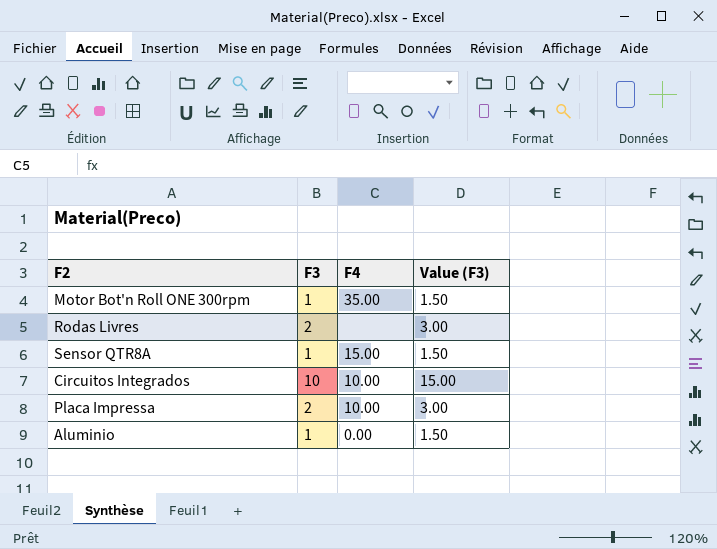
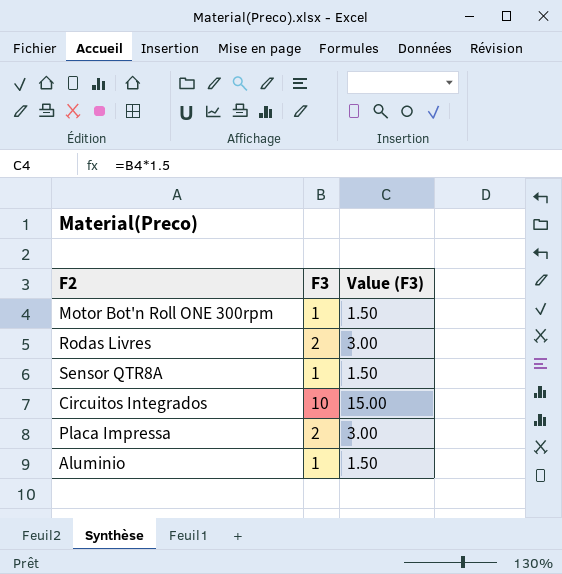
column F4 | position: 3 -> none

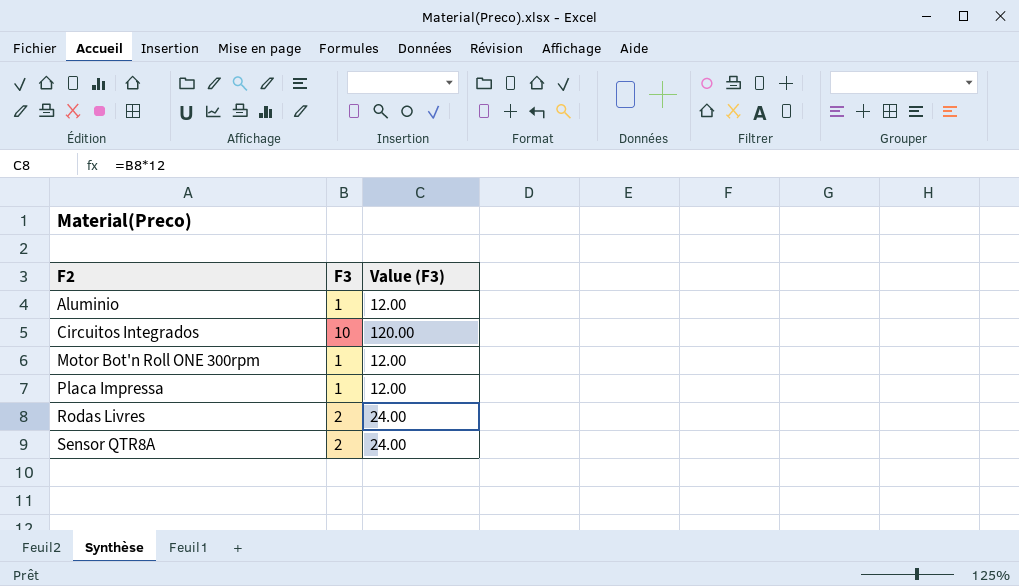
row order: none -> F2 ascending
column Value (F3) | formula: [F3] * 1.5 -> [F3] * 12
Placa Impressa | F3: 2 -> 1
Sensor QTR8A | F3: 1 -> 2

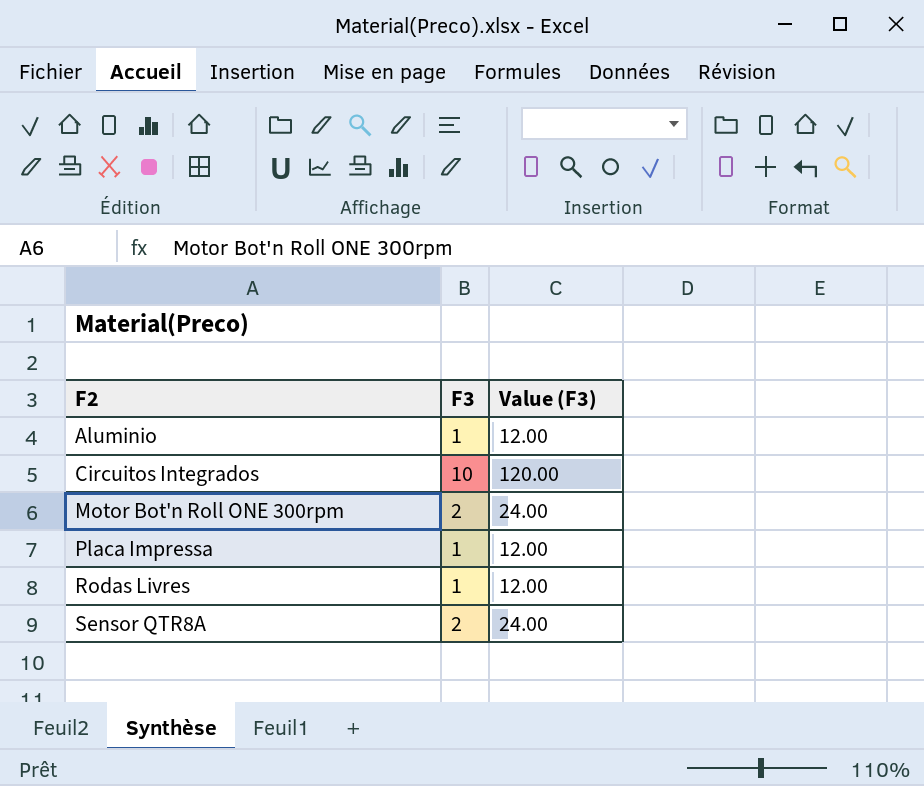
Motor Bot'n Roll ONE 300rpm | F3: 1 -> 2
Motor Bot'n Roll ONE 300rpm | Value (F3): 12.00 -> 24.00
Rodas Livres | F3: 2 -> 1
Rodas Livres | Value (F3): 24.00 -> 12.00

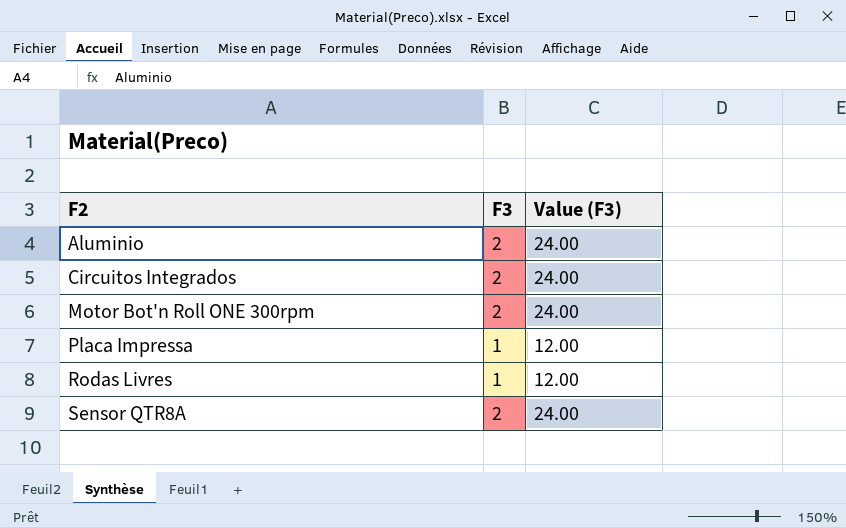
Aluminio | F3: 1 -> 2
Aluminio | Value (F3): 12.00 -> 24.00
Circuitos Integrados | F3: 10 -> 2
Circuitos Integrados | Value (F3): 120.00 -> 24.00

